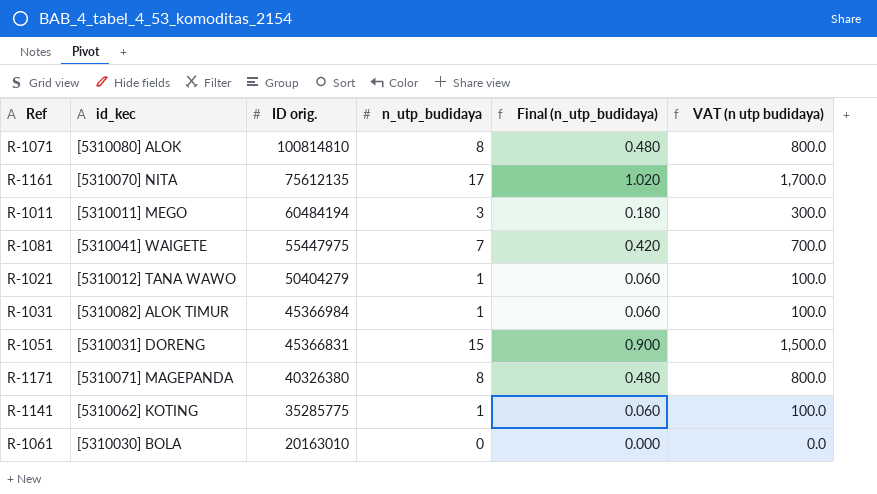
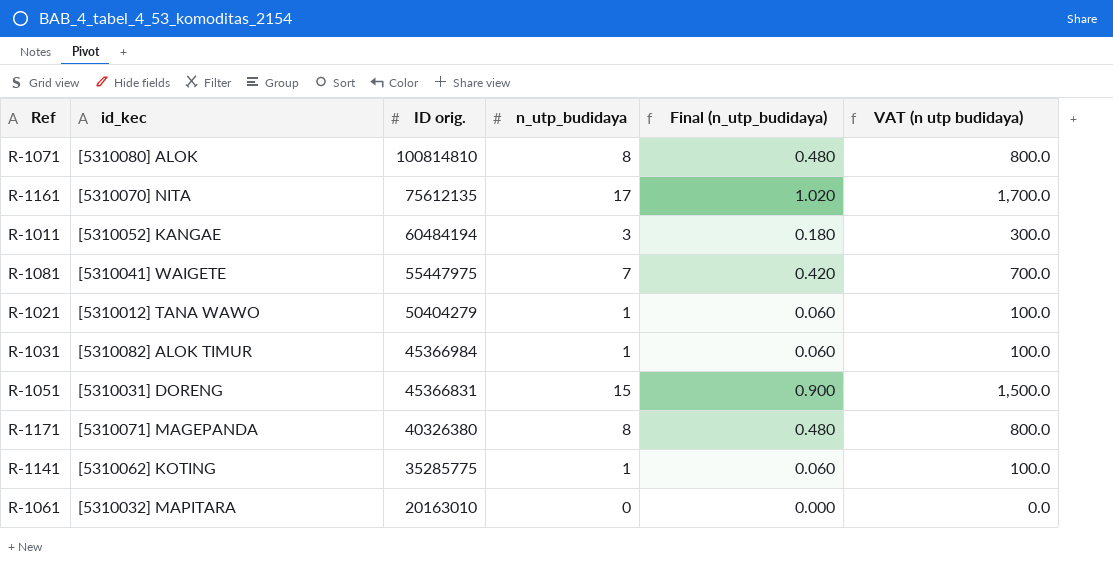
R-1011 | id_kec: [5310011] MEGO -> [5310052] KANGAE
R-1061 | id_kec: [5310030] BOLA -> [5310032] MAPITARA

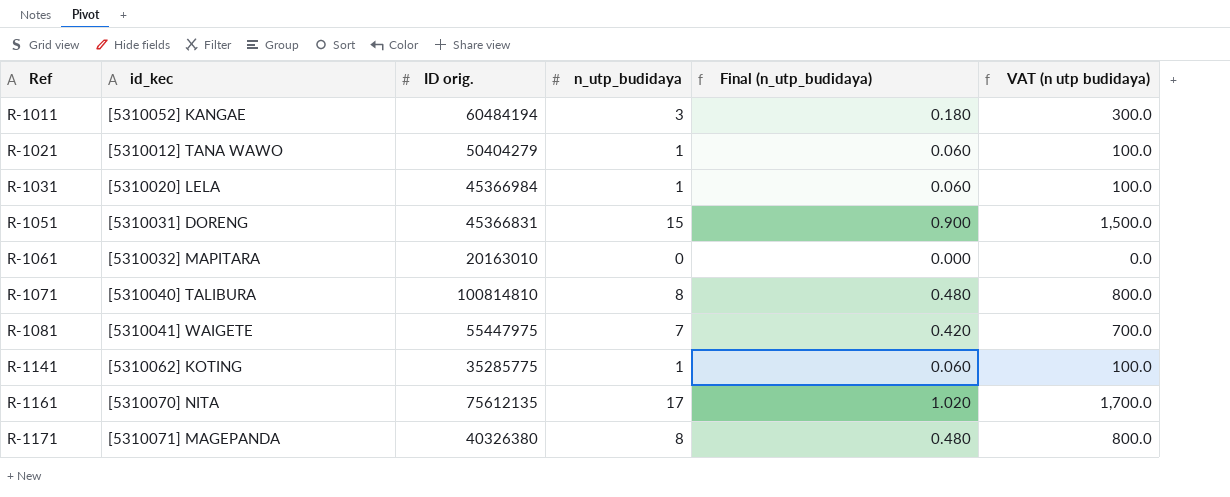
row order: ID orig. descending -> Ref ascending
R-1031 | id_kec: [5310082] ALOK TIMUR -> [5310020] LELA
R-1071 | id_kec: [5310080] ALOK -> [5310040] TALIBURA

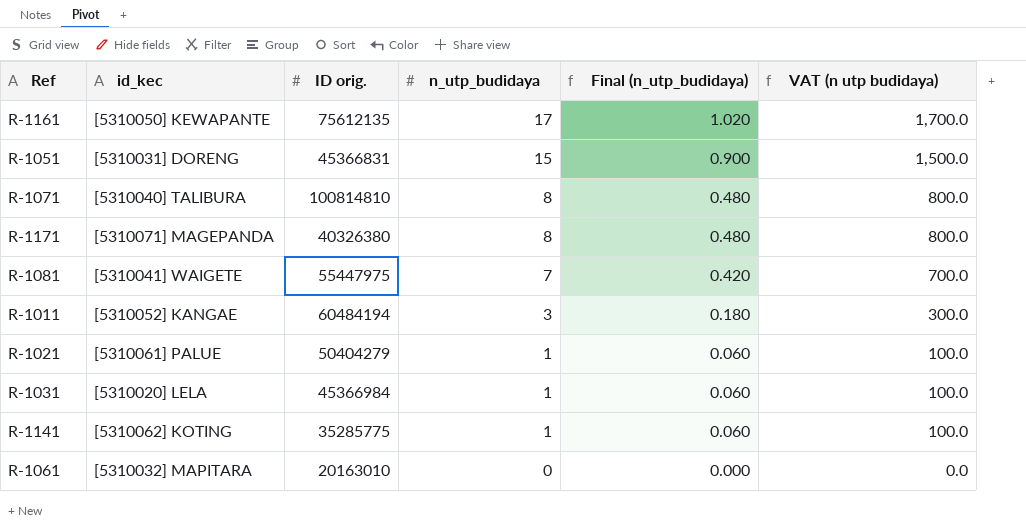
row order: Ref ascending -> n_utp_budidaya descending
R-1161 | id_kec: [5310070] NITA -> [5310050] KEWAPANTE
R-1021 | id_kec: [5310012] TANA WAWO -> [5310061] PALUE

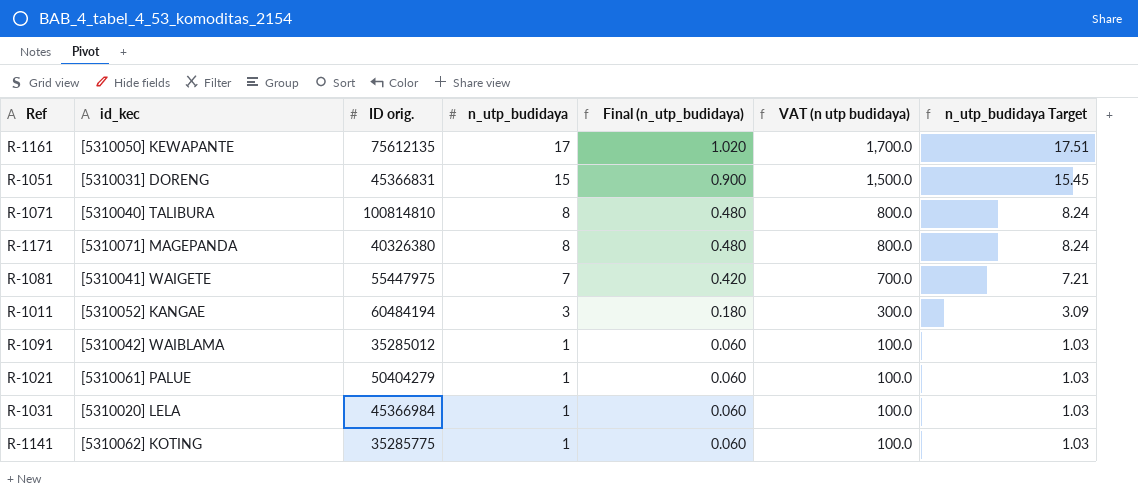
column n_utp_budidaya Target | formula: none -> [n_utp_budidaya] * 1.03
row R-1061: [5310032] MAPITARA | 20163010 | 0 | 0.000 | 0.0 -> none
row R-1091: none -> [5310042] WAIBLAMA | 35285012 | 1 | 0.060 | 100.0 | 1.03

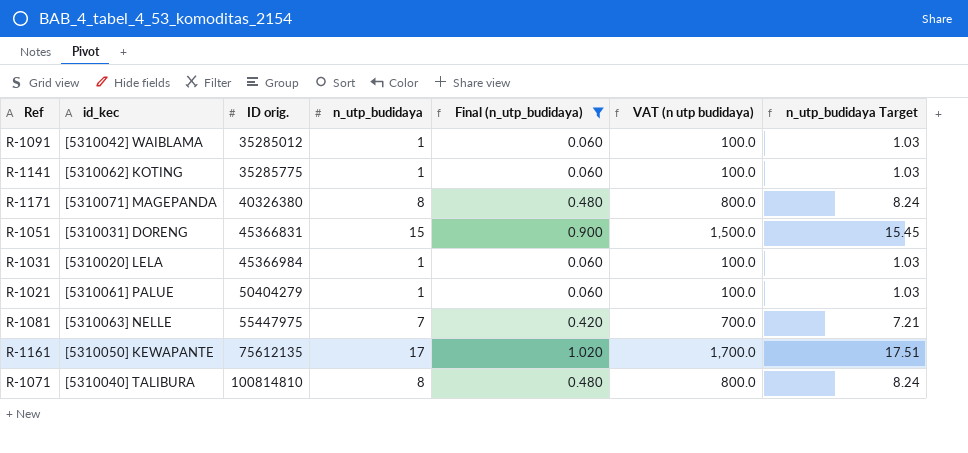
filter: none -> Final (n_utp_budidaya) != 0.180
row order: n_utp_budidaya descending -> ID orig. ascending
R-1081 | id_kec: [5310041] WAIGETE -> [5310063] NELLE

